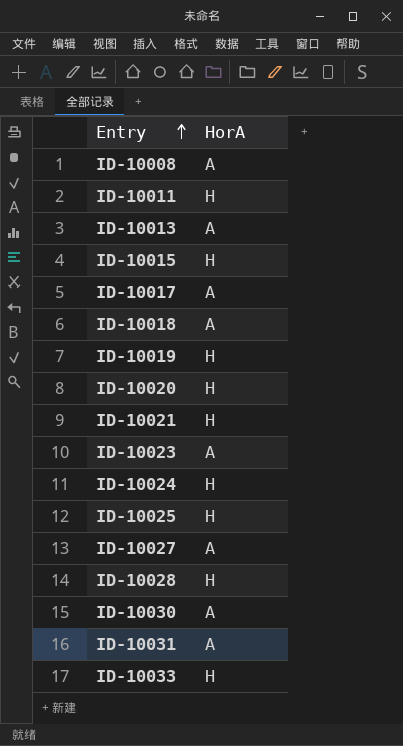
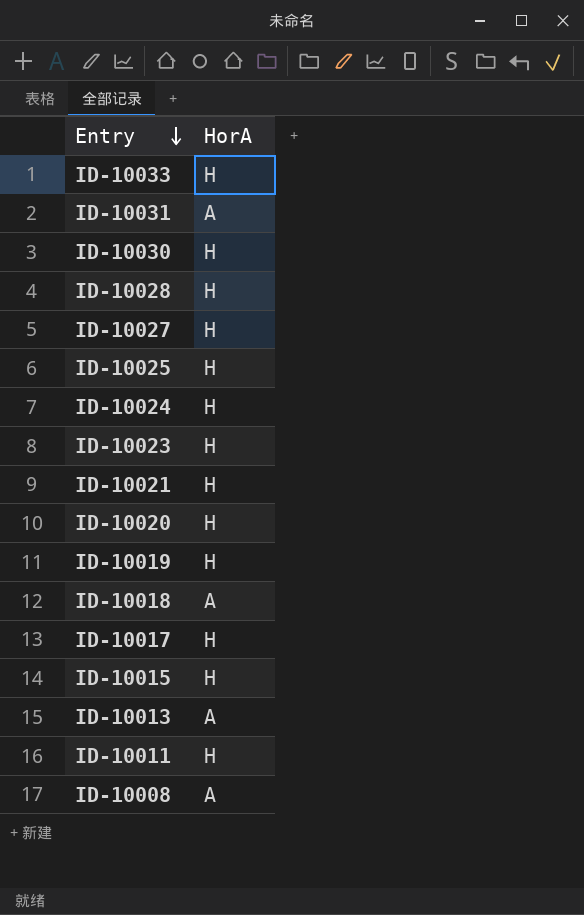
row order: Entry ascending -> Entry descending
ID-10030 | HorA: A -> H
ID-10027 | HorA: A -> H
ID-10023 | HorA: A -> H
ID-10017 | HorA: A -> H

